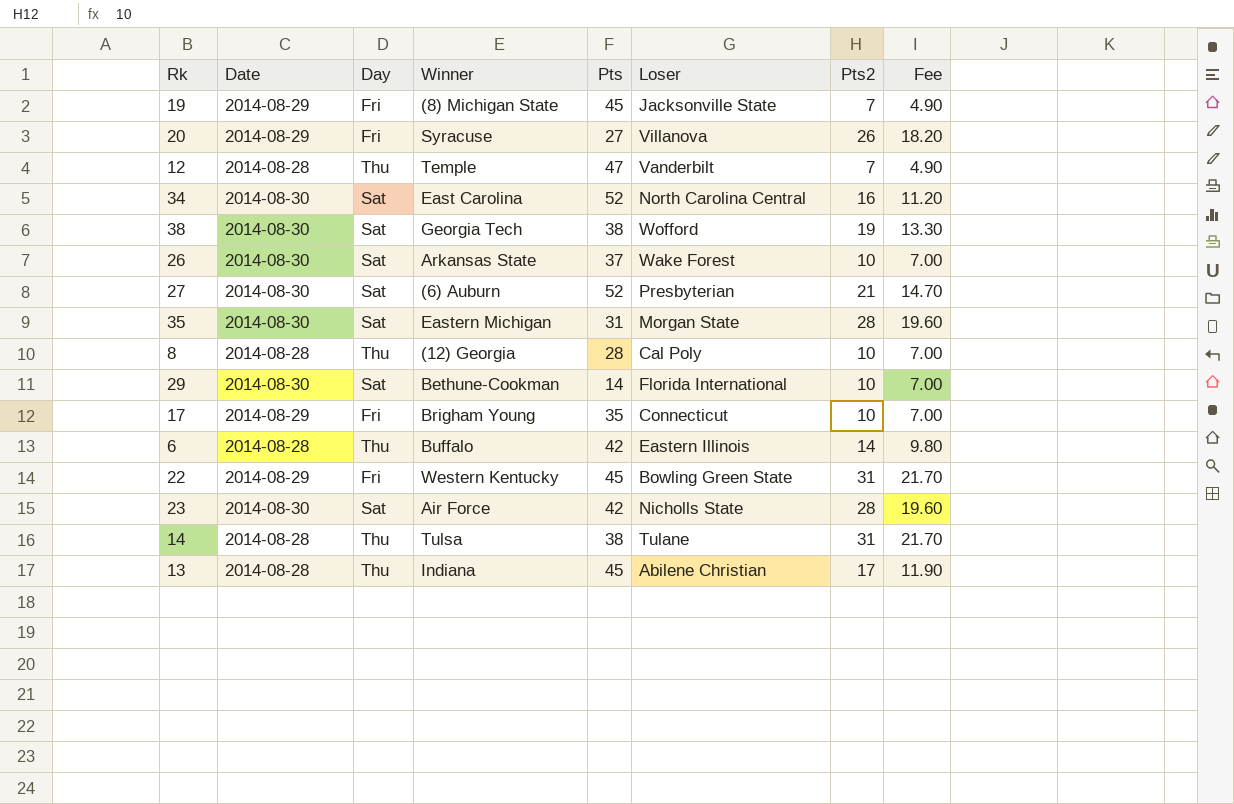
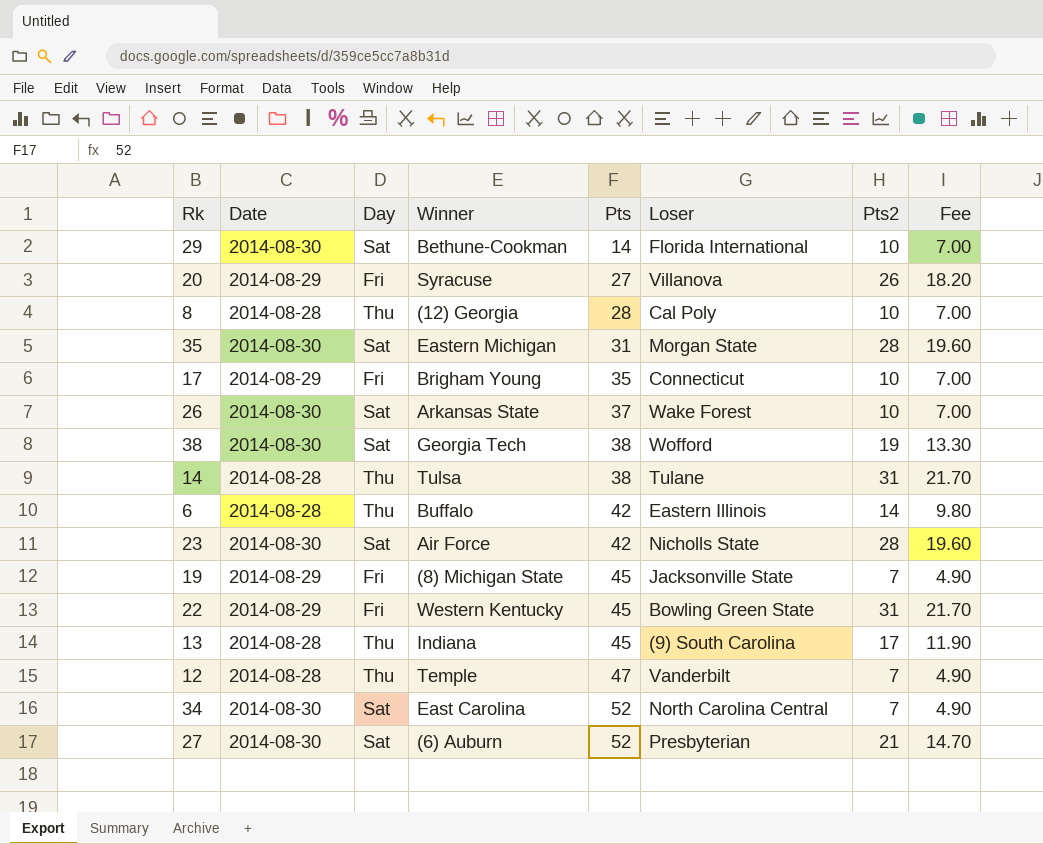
row order: none -> Pts ascending
13 | Loser: Abilene Christian -> (9) South Carolina
34 | Pts2: 16 -> 7
34 | Fee: 11.20 -> 4.90

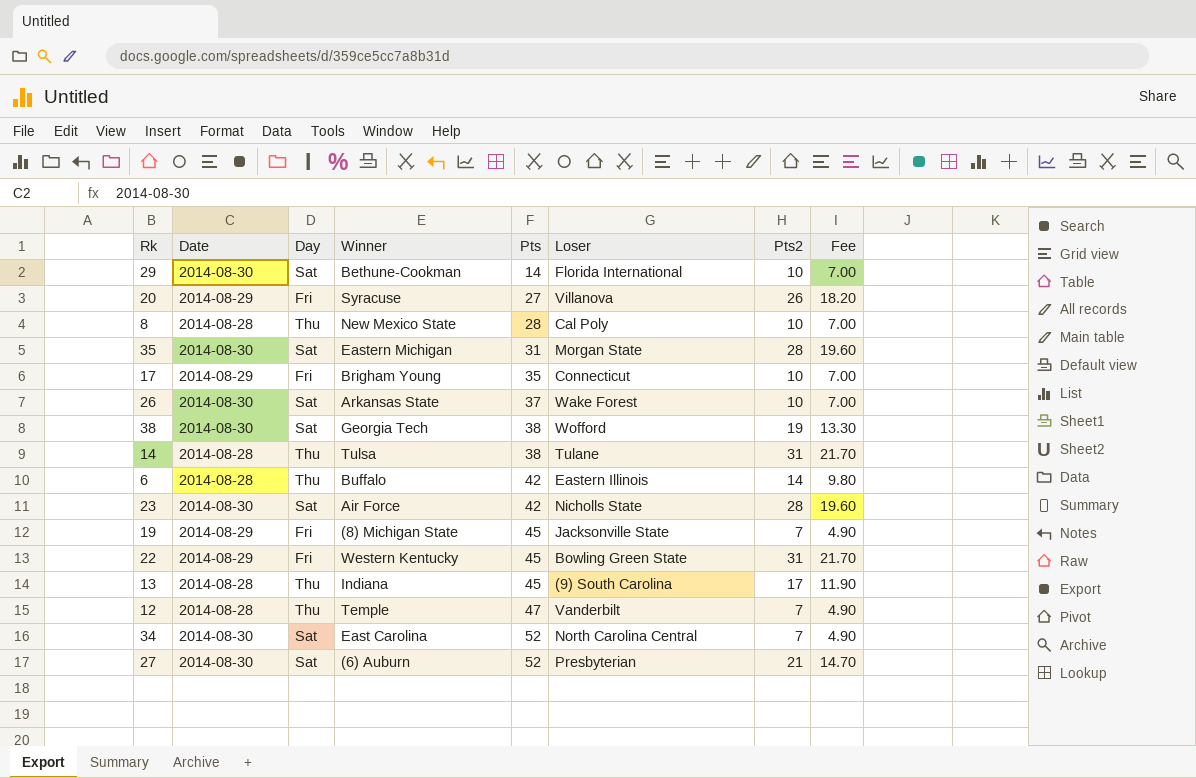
8 | Winner: (12) Georgia -> New Mexico State

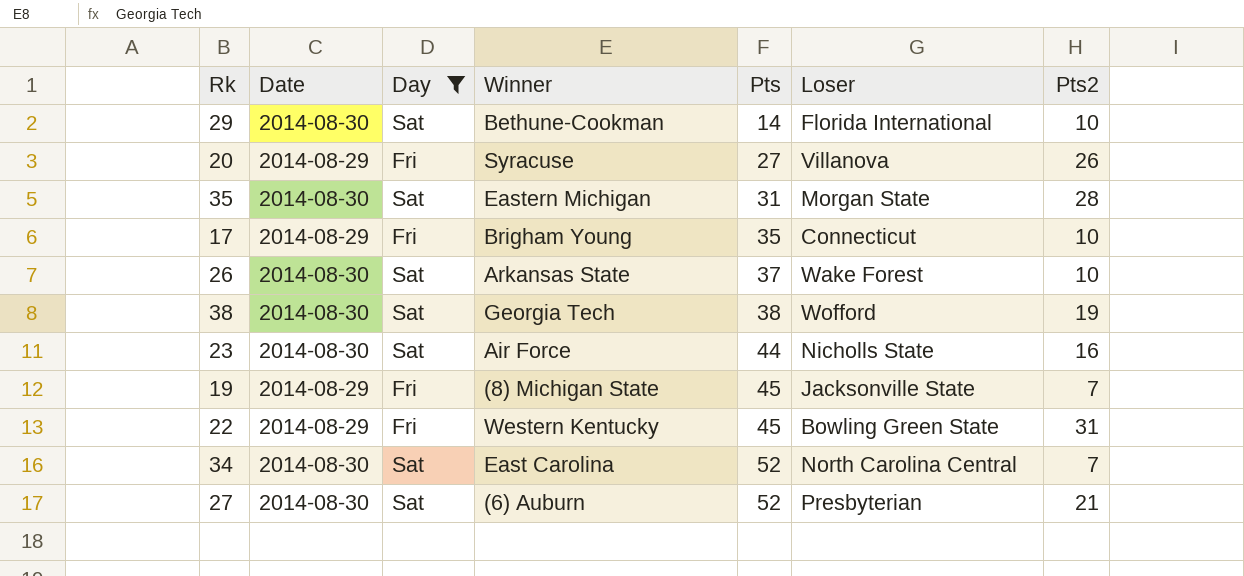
filter: none -> Day != Thu
column Fee | formula: [Pts2] * 0.7 -> none
23 | Pts: 42 -> 44
23 | Pts2: 28 -> 16

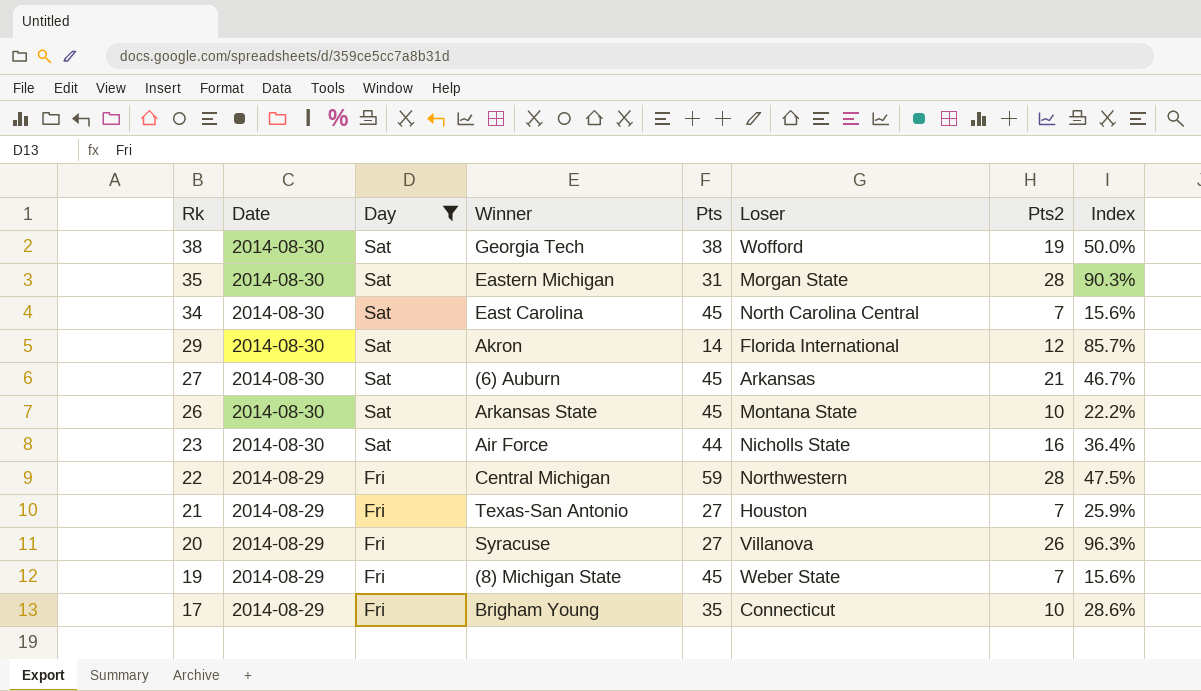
row order: Pts ascending -> Rk descending
column Index | formula: none -> [Pts2] / [Pts]
34 | Pts: 52 -> 45
29 | Winner: Bethune-Cookman -> Akron
29 | Pts2: 10 -> 12
27 | Pts: 52 -> 45
27 | Loser: Presbyterian -> Arkansas
26 | Pts: 37 -> 45
26 | Loser: Wake Forest -> Montana State
22 | Winner: Western Kentucky -> Central Michigan
22 | Pts: 45 -> 59
22 | Loser: Bowling Green State -> Northwestern
22 | Pts2: 31 -> 28
row 21: none -> 2014-08-29 | Fri | Texas-San Antonio | 27 | Houston | 7 | 25.9%
19 | Loser: Jacksonville State -> Weber State

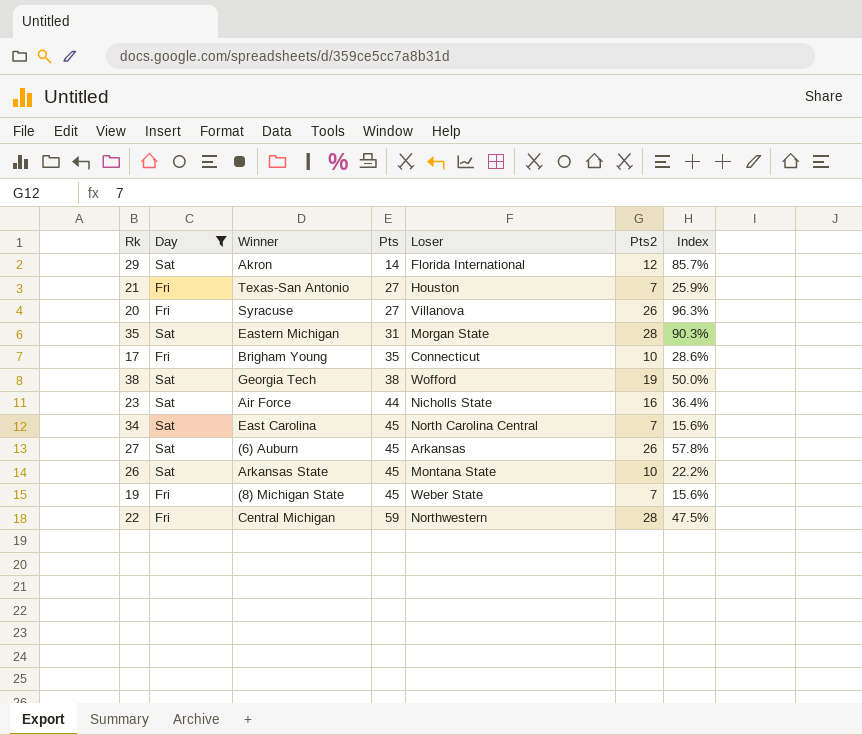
row order: Rk descending -> Pts ascending
column Date | position: 2 -> none
27 | Pts2: 21 -> 26
27 | Index: 46.7% -> 57.8%

